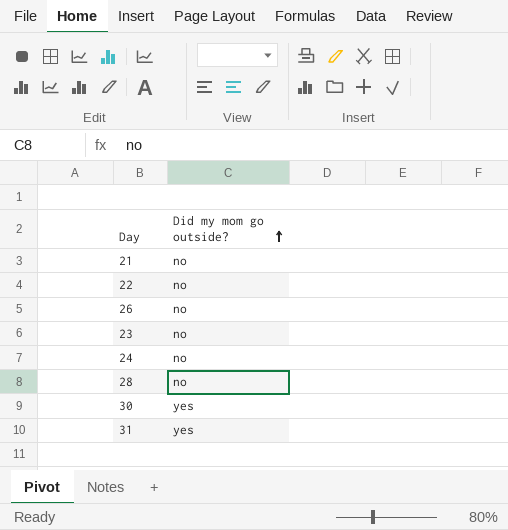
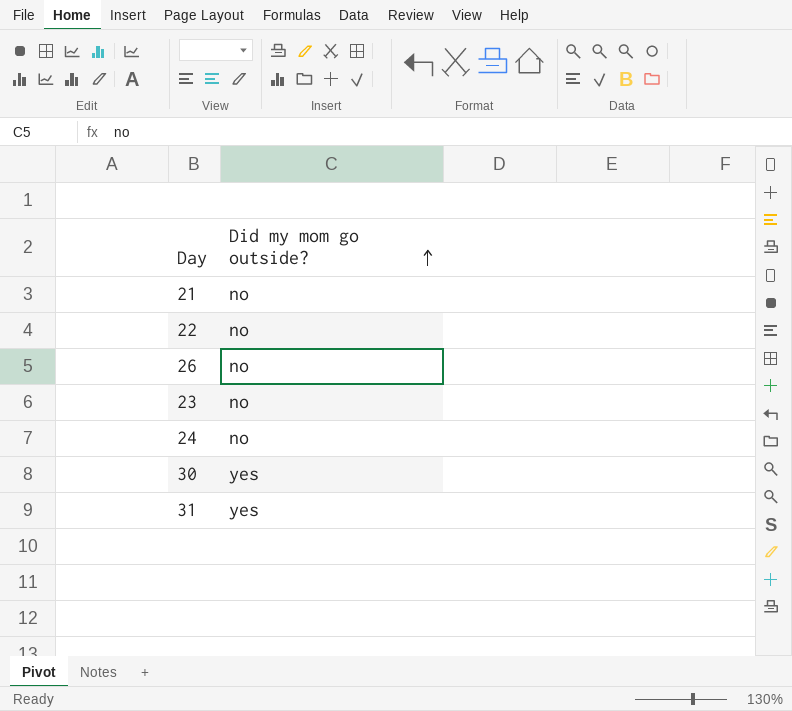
row 28: no -> none

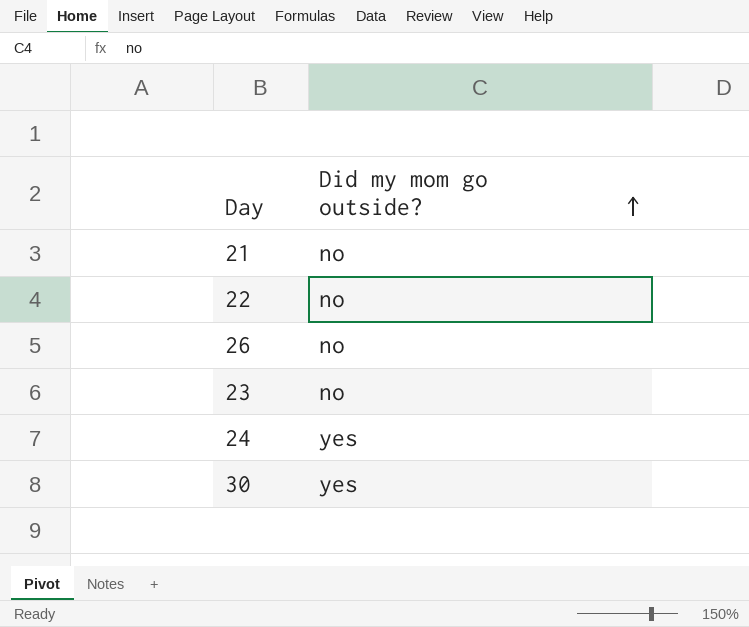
row 31: yes -> none
24 | Did my mom go outside?: no -> yes

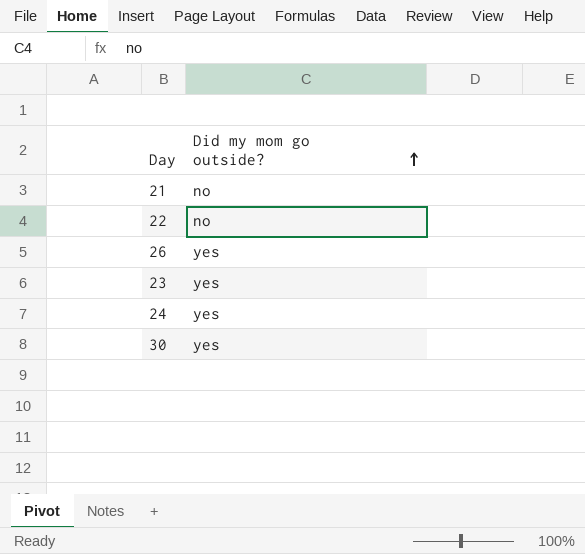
26 | Did my mom go outside?: no -> yes
23 | Did my mom go outside?: no -> yes

